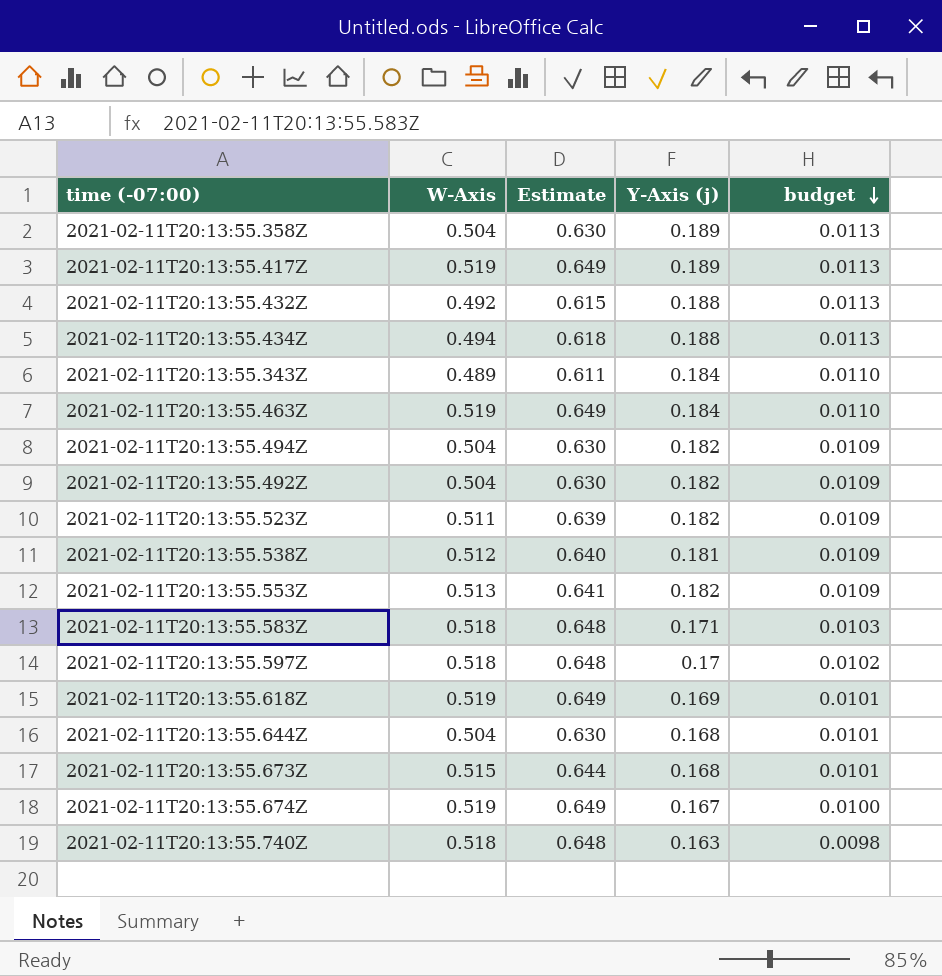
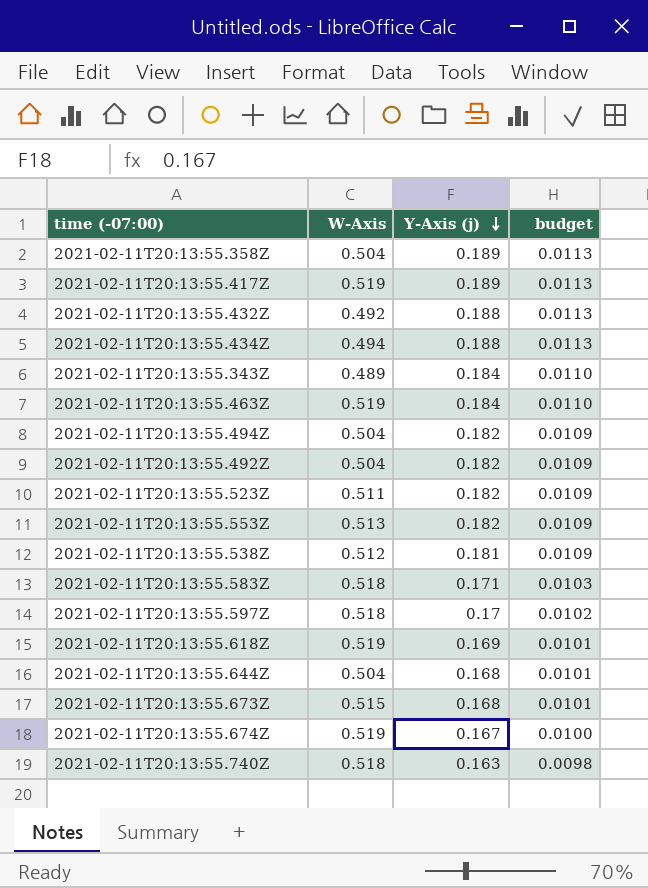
row order: budget descending -> Y-Axis (j) descending
column Estimate | formula: [W-Axis] * 1.25 -> none

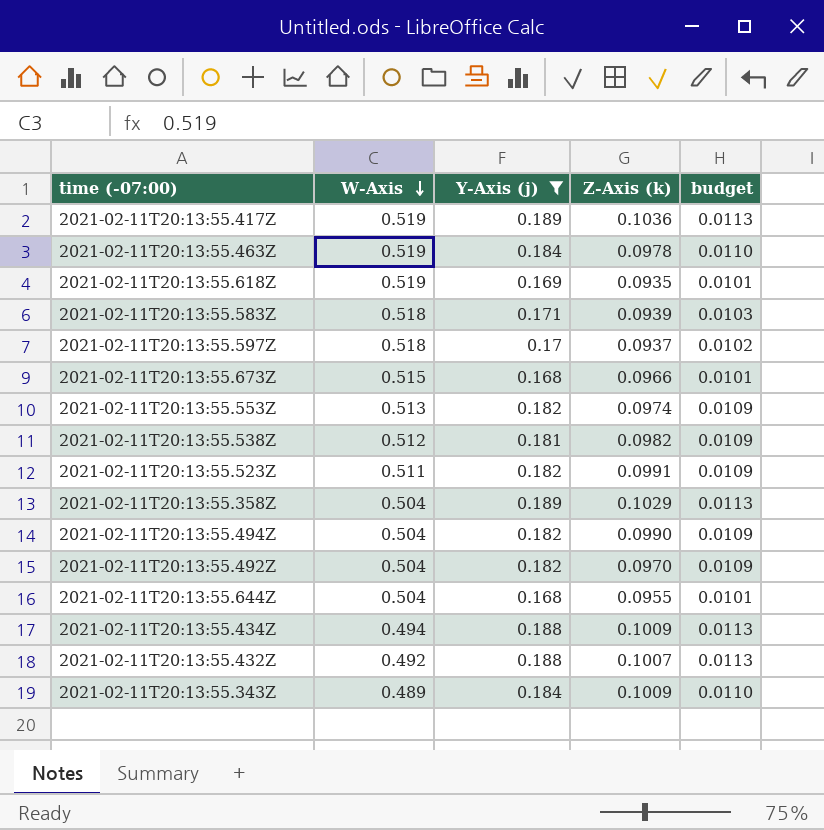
filter: none -> Y-Axis (j) >= 0.168
row order: Y-Axis (j) descending -> W-Axis descending
column Z-Axis (k) | position: none -> 4

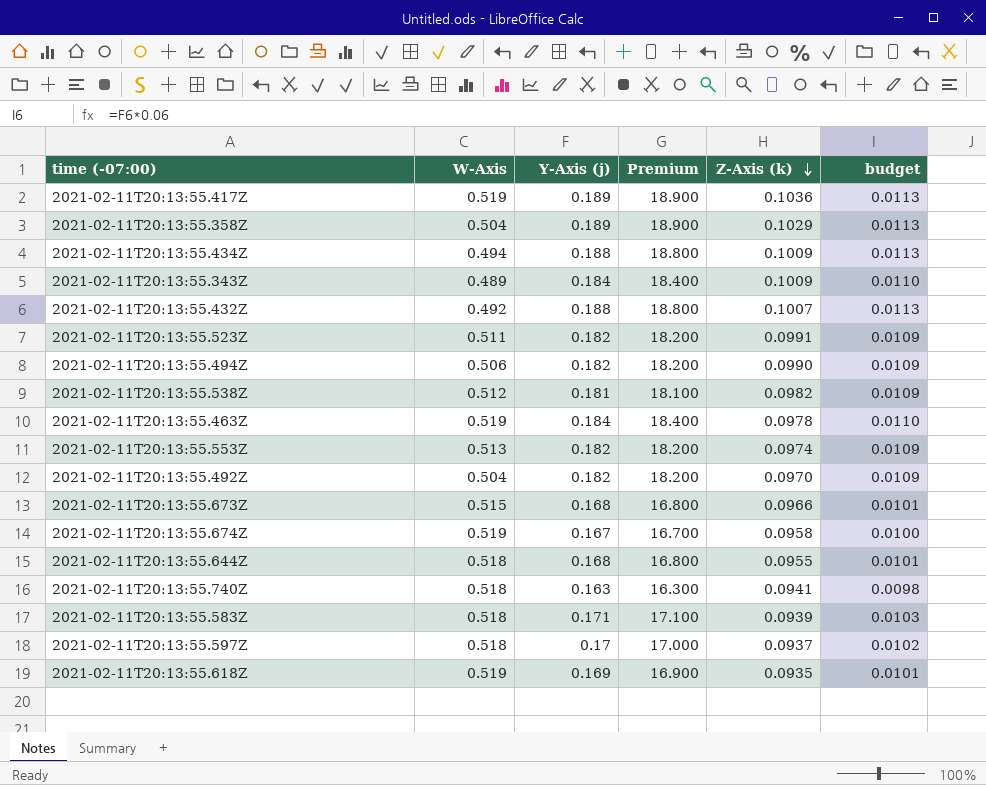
filter: Y-Axis (j) >= 0.168 -> none
row order: W-Axis descending -> Z-Axis (k) descending
column Premium | formula: none -> [Y-Axis (j)] * 100
2021-02-11T20:13:55.494Z | W-Axis: 0.504 -> 0.506
2021-02-11T20:13:55.644Z | W-Axis: 0.504 -> 0.518

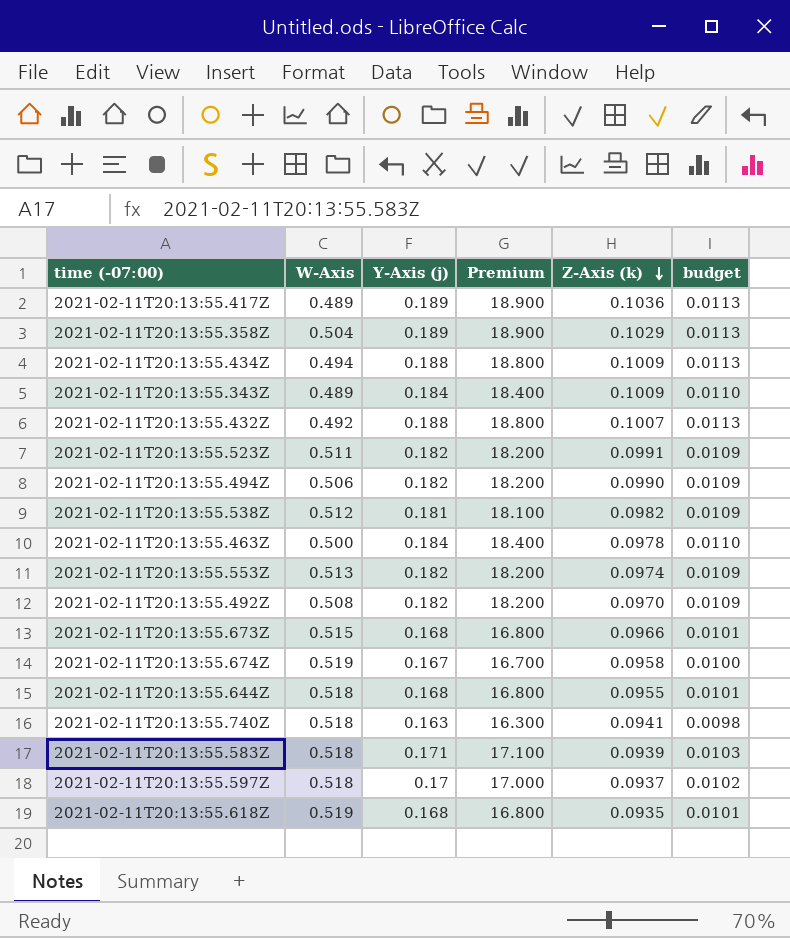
2021-02-11T20:13:55.417Z | W-Axis: 0.519 -> 0.489
2021-02-11T20:13:55.463Z | W-Axis: 0.519 -> 0.500
2021-02-11T20:13:55.492Z | W-Axis: 0.504 -> 0.508
2021-02-11T20:13:55.618Z | Y-Axis (j): 0.169 -> 0.168
2021-02-11T20:13:55.618Z | Premium: 16.900 -> 16.800

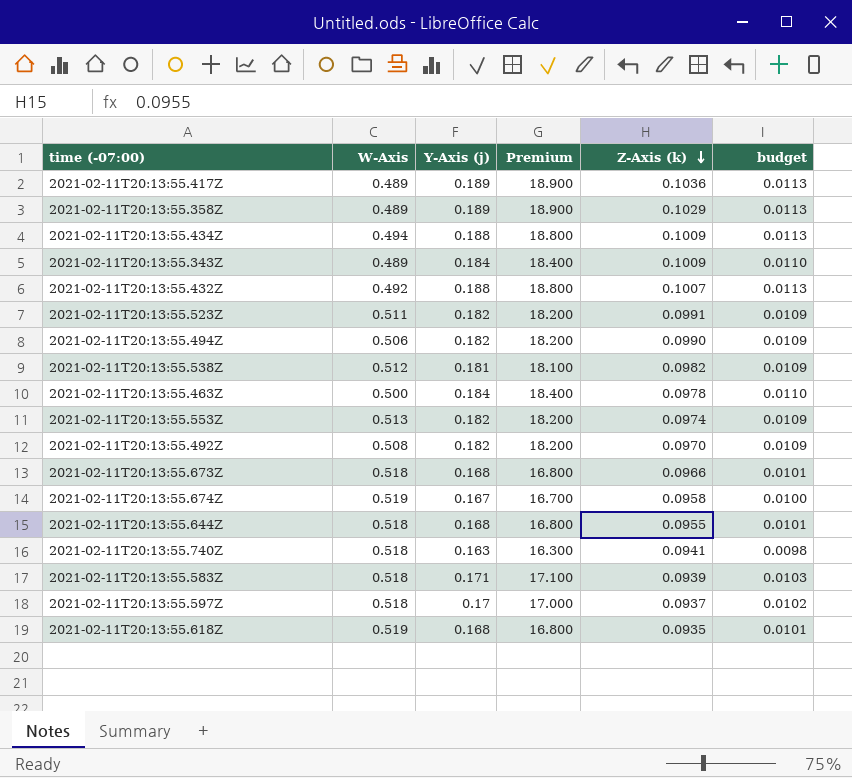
2021-02-11T20:13:55.358Z | W-Axis: 0.504 -> 0.489
2021-02-11T20:13:55.673Z | W-Axis: 0.515 -> 0.518

